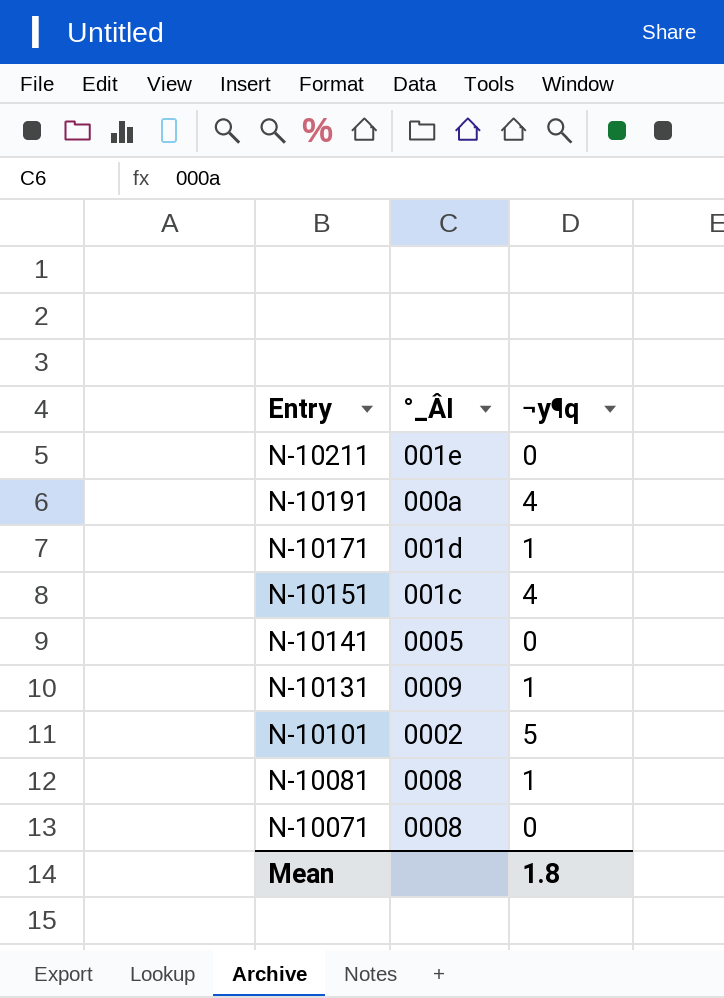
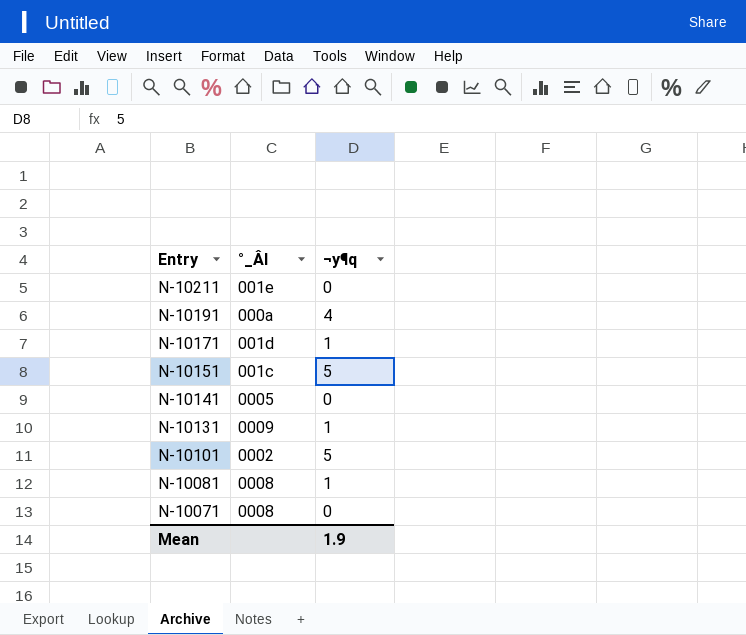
N-10151 | ¬y¶q: 4 -> 5
Mean | ¬y¶q: 1.8 -> 1.9

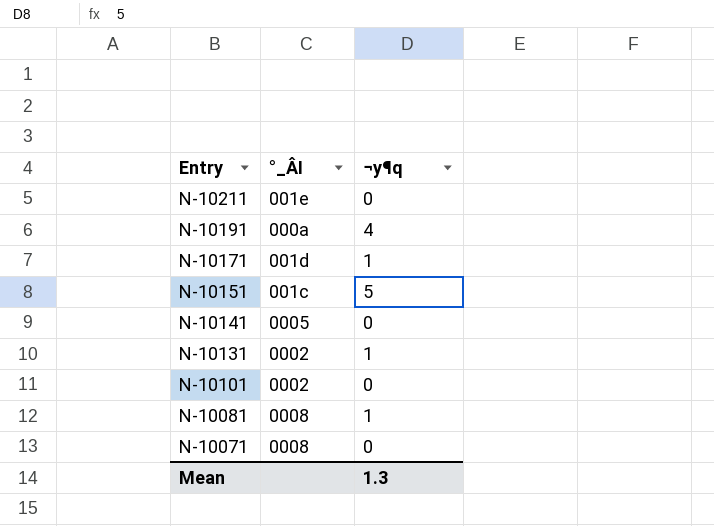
N-10131 | °_ÂI: 0009 -> 0002
N-10101 | ¬y¶q: 5 -> 0
Mean | ¬y¶q: 1.9 -> 1.3

